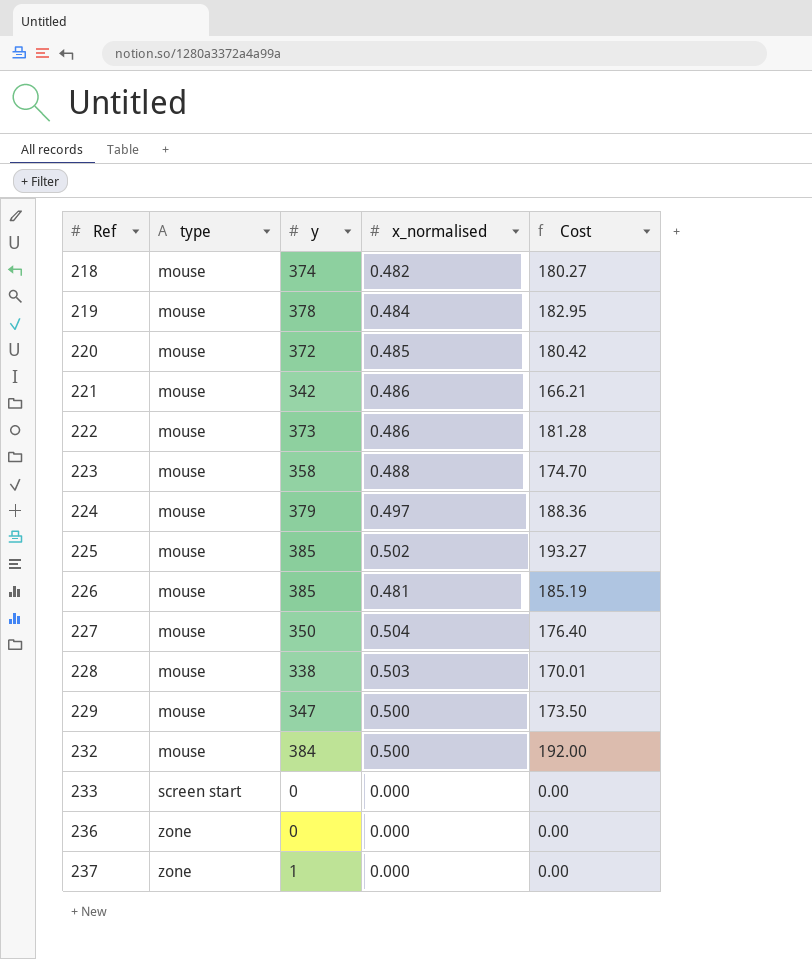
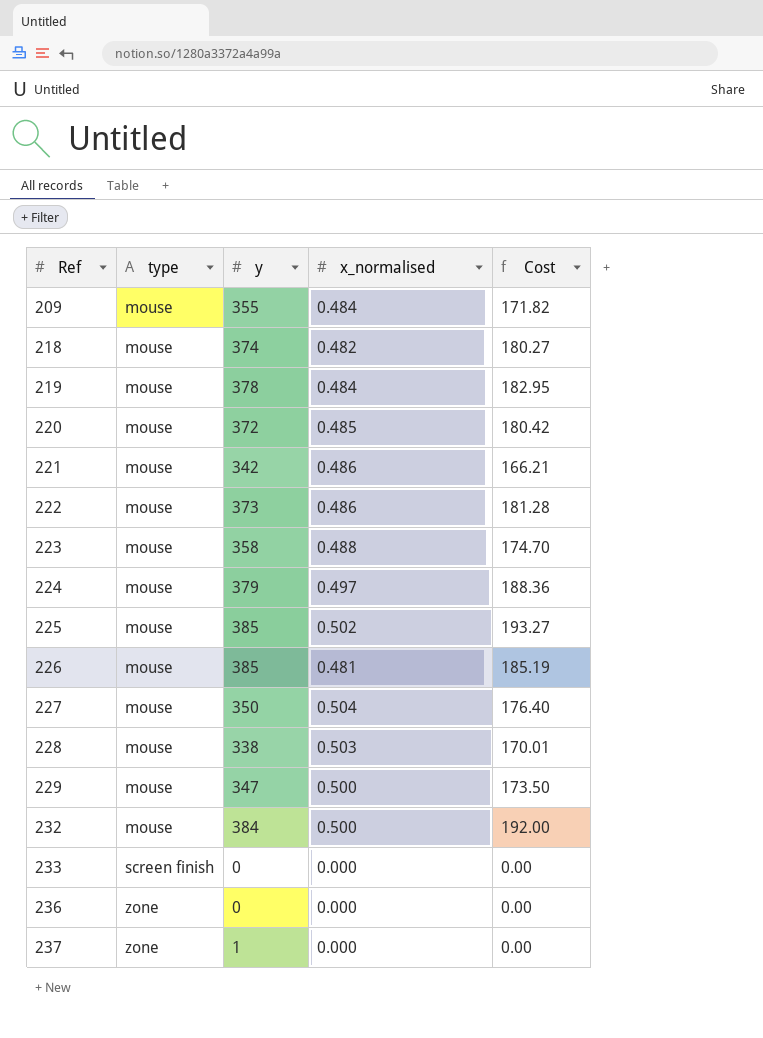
row 209: none -> mouse | 355 | 0.484 | 171.82
233 | type: screen start -> screen finish

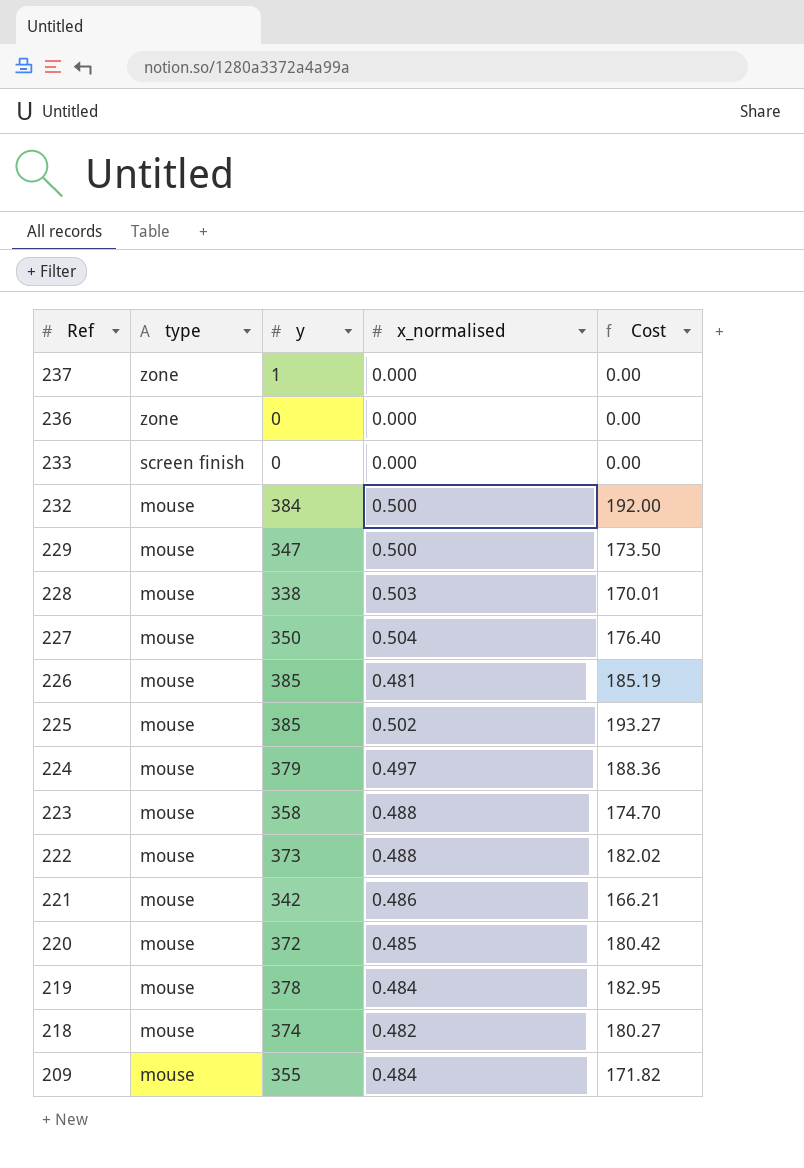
row order: Ref ascending -> Ref descending
222 | x_normalised: 0.486 -> 0.488
222 | Cost: 181.28 -> 182.02

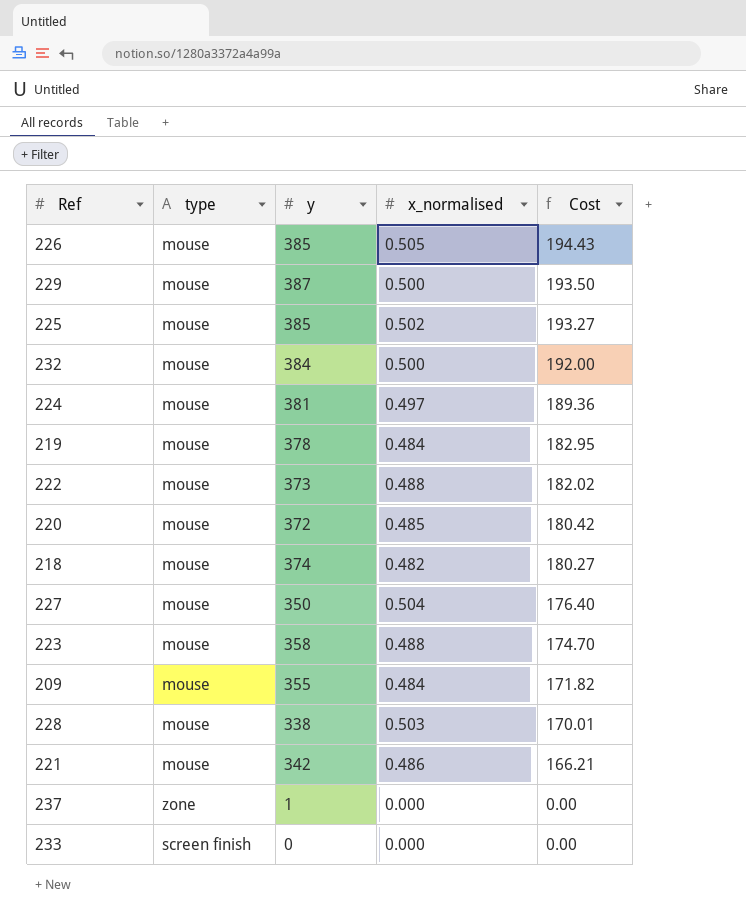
row order: Ref descending -> Cost descending
row 236: zone | 0 | 0.000 | 0.00 -> none
226 | x_normalised: 0.481 -> 0.505
226 | Cost: 185.19 -> 194.43
229 | y: 347 -> 387
229 | Cost: 173.50 -> 193.50
224 | y: 379 -> 381
224 | Cost: 188.36 -> 189.36

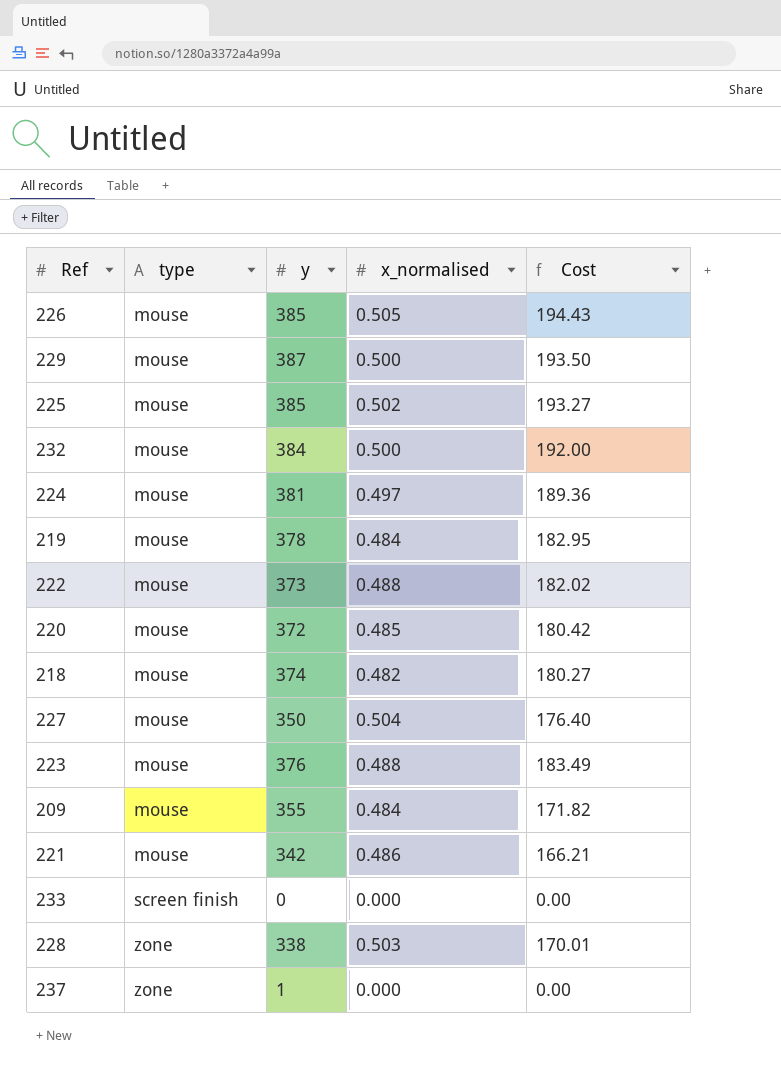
row order: Cost descending -> type ascending
223 | y: 358 -> 376
223 | Cost: 174.70 -> 183.49
228 | type: mouse -> zone

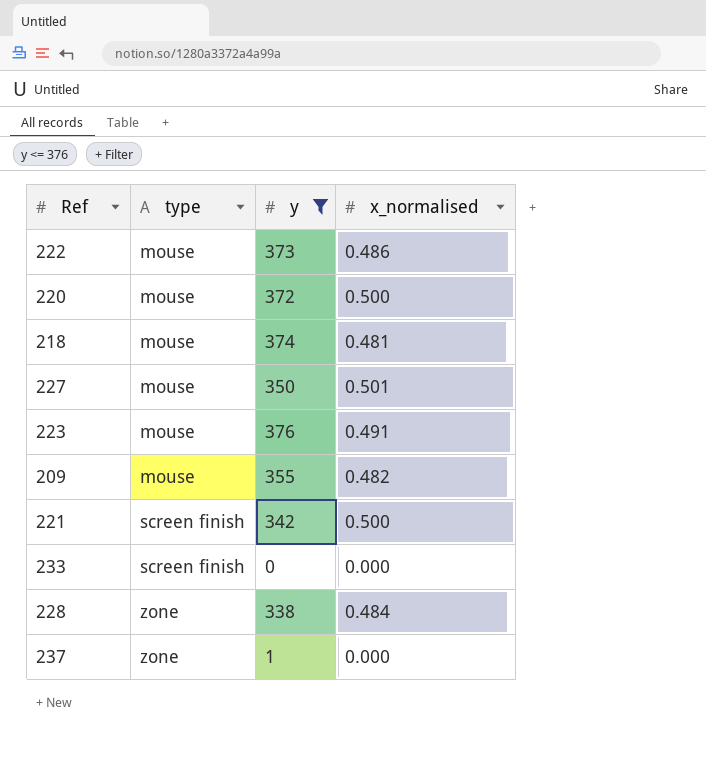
filter: none -> y <= 376
column Cost | formula: [y] * [x_normalised] -> none
222 | x_normalised: 0.488 -> 0.486
220 | x_normalised: 0.485 -> 0.500
218 | x_normalised: 0.482 -> 0.481
227 | x_normalised: 0.504 -> 0.501
223 | x_normalised: 0.488 -> 0.491
209 | x_normalised: 0.484 -> 0.482
221 | type: mouse -> screen finish
221 | x_normalised: 0.486 -> 0.500
228 | x_normalised: 0.503 -> 0.484

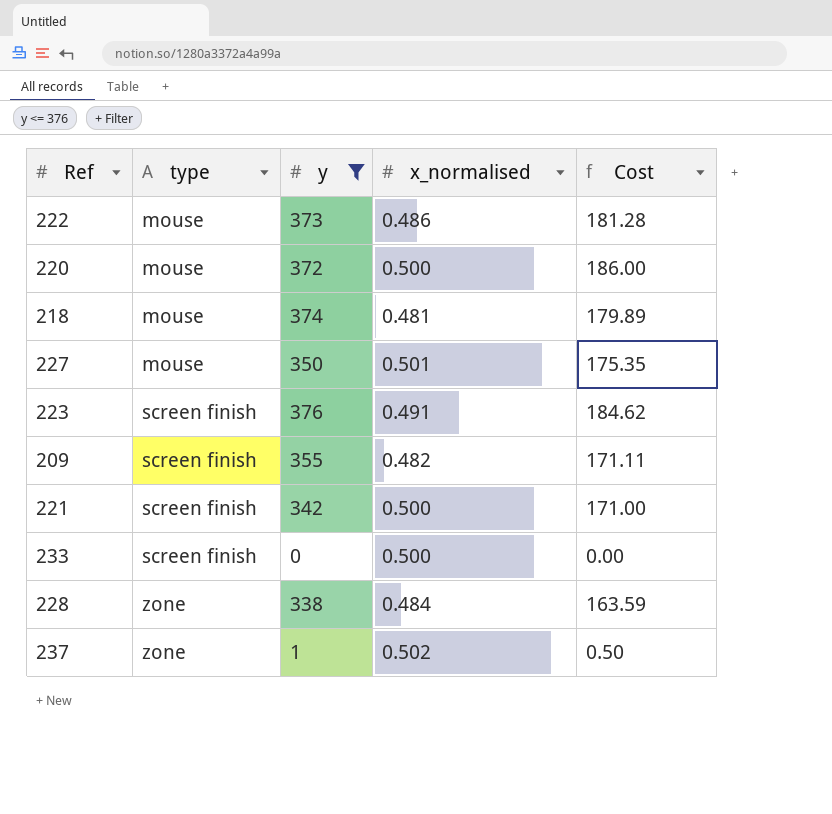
column Cost | formula: none -> [y] * [x_normalised]
223 | type: mouse -> screen finish
209 | type: mouse -> screen finish
233 | x_normalised: 0.000 -> 0.500
237 | x_normalised: 0.000 -> 0.502

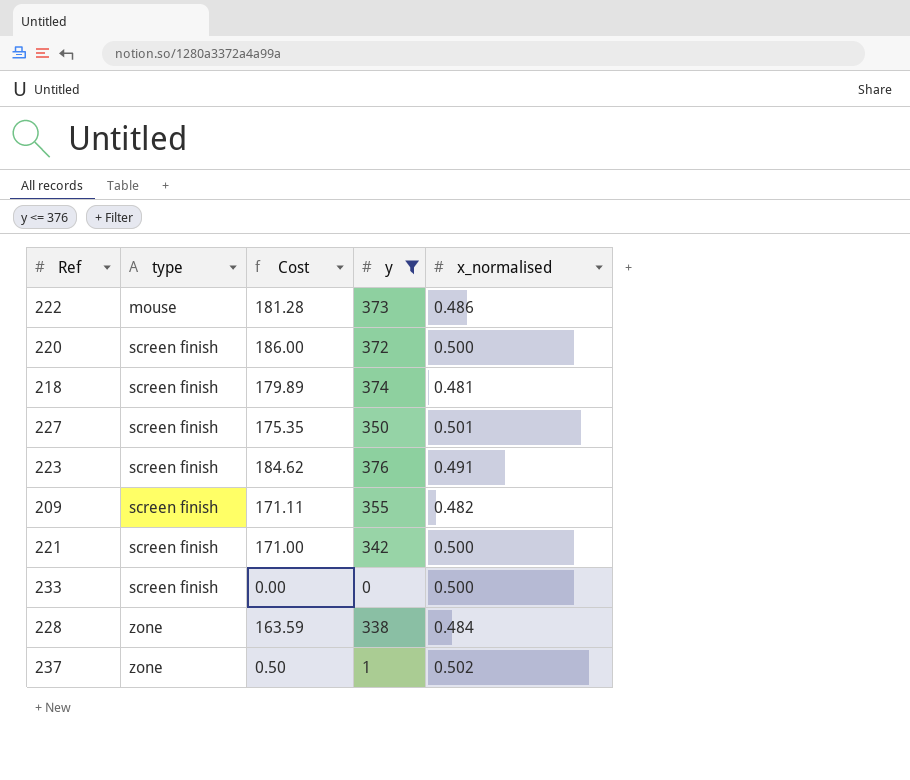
column Cost | position: 5 -> 3
220 | type: mouse -> screen finish
218 | type: mouse -> screen finish
227 | type: mouse -> screen finish

